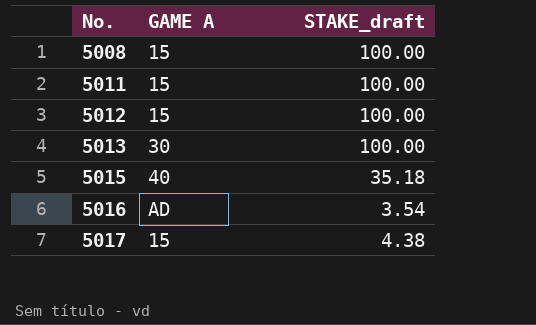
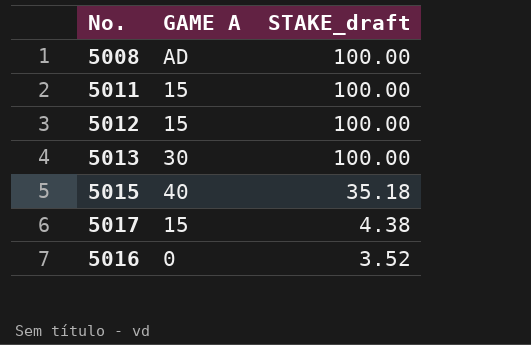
row order: No. ascending -> STAKE_draft descending
5008 | GAME A: 15 -> AD
5016 | GAME A: AD -> 0
5016 | STAKE_draft: 3.54 -> 3.52

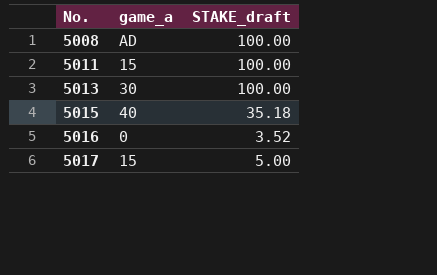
row order: STAKE_draft descending -> No. ascending
column name: GAME A -> game_a
row 5012: 15 | 100.00 -> none
5017 | STAKE_draft: 4.38 -> 5.00

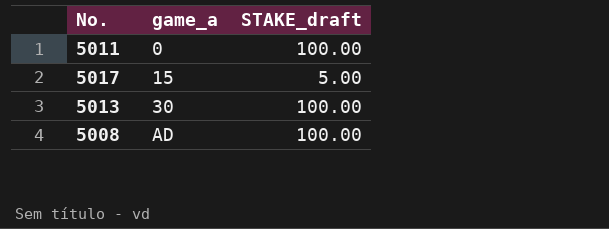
row order: No. ascending -> game_a ascending
row 5015: 40 | 35.18 -> none
row 5016: 0 | 3.52 -> none
5011 | game_a: 15 -> 0

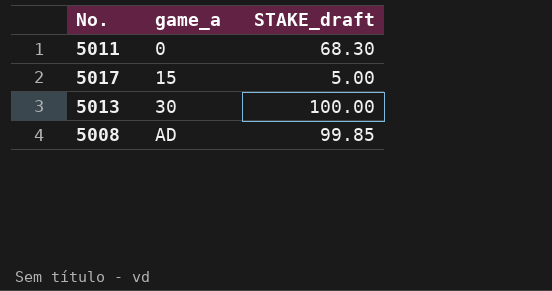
5011 | STAKE_draft: 100.00 -> 68.30
5008 | STAKE_draft: 100.00 -> 99.85

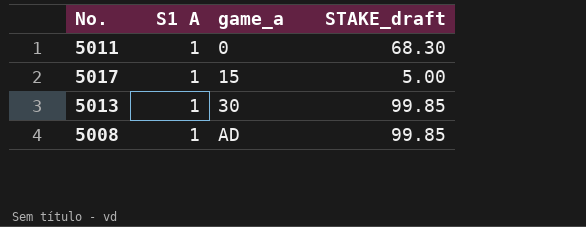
column S1 A | position: none -> 2
5013 | STAKE_draft: 100.00 -> 99.85

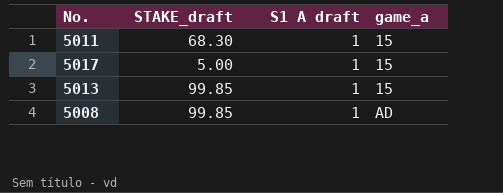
column STAKE_draft | position: 4 -> 2
column name: S1 A -> S1 A draft
5011 | game_a: 0 -> 15
5013 | game_a: 30 -> 15

